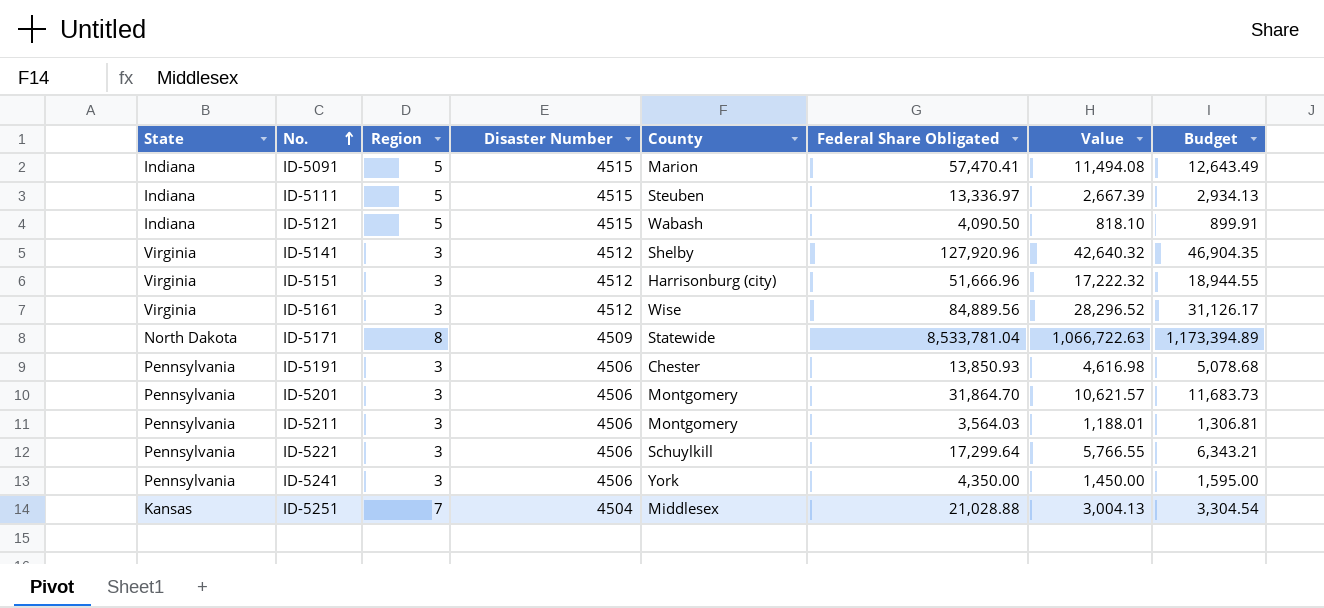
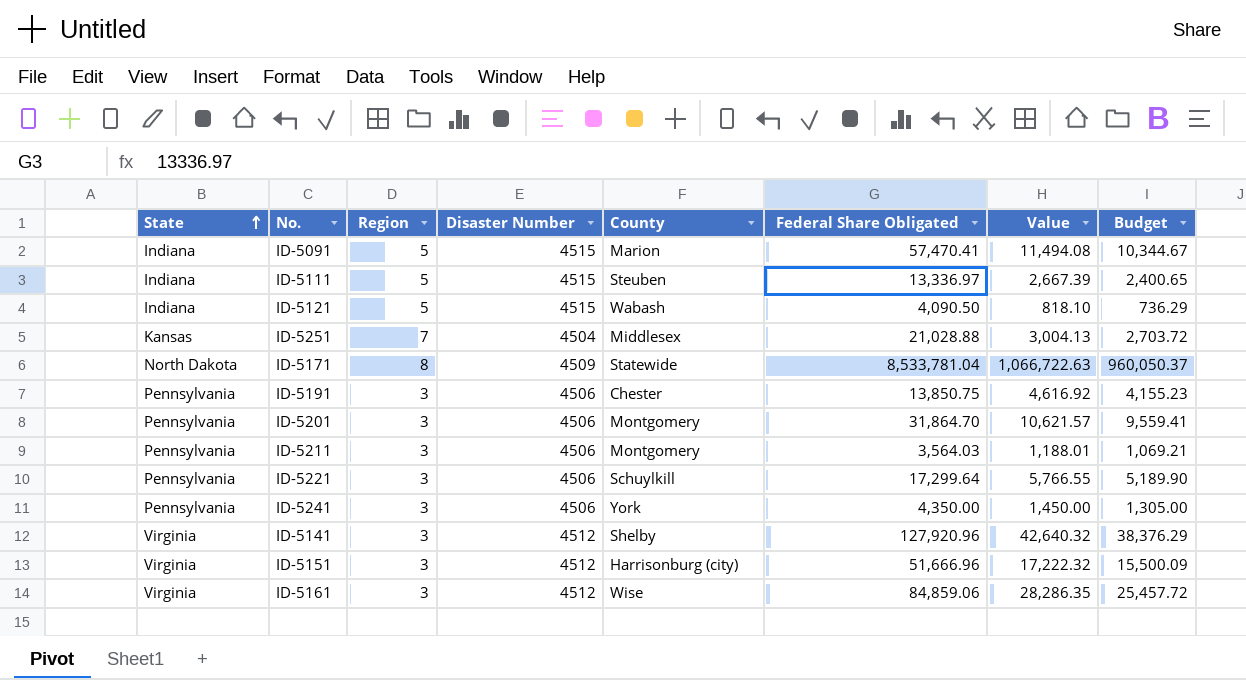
row order: No. ascending -> State ascending
column Budget | formula: [Value] * 1.1 -> [Value] * 0.9
ID-5191 | Federal Share Obligated: 13,850.93 -> 13,850.75
ID-5191 | Value: 4,616.98 -> 4,616.92
ID-5161 | Federal Share Obligated: 84,889.56 -> 84,859.06
ID-5161 | Value: 28,296.52 -> 28,286.35

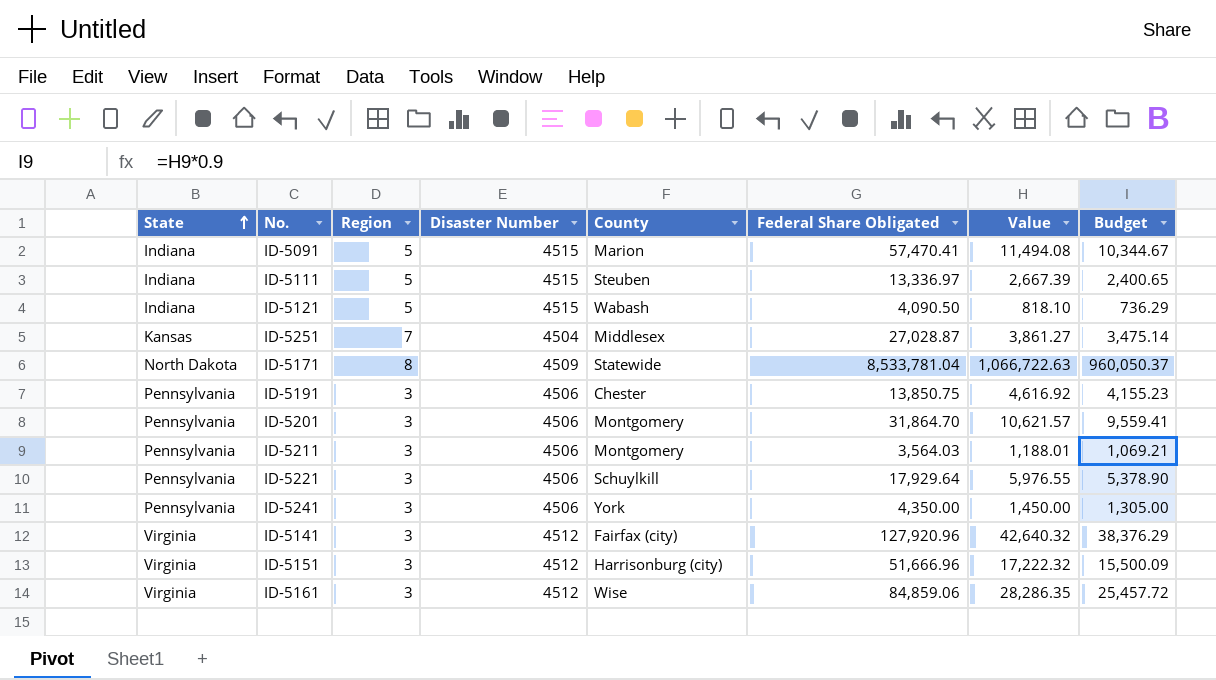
ID-5251 | Federal Share Obligated: 21,028.88 -> 27,028.87
ID-5251 | Value: 3,004.13 -> 3,861.27
ID-5251 | Budget: 2,703.72 -> 3,475.14
ID-5221 | Federal Share Obligated: 17,299.64 -> 17,929.64
ID-5221 | Value: 5,766.55 -> 5,976.55
ID-5221 | Budget: 5,189.90 -> 5,378.90
ID-5141 | County: Shelby -> Fairfax (city)

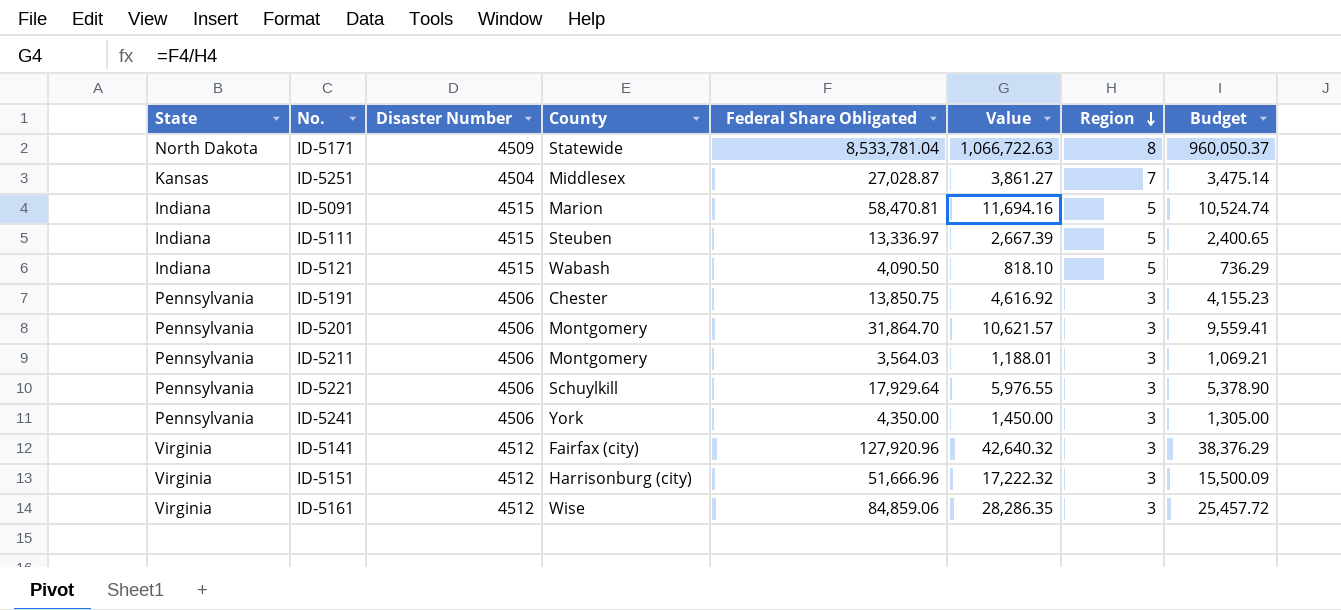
row order: State ascending -> Region descending
column Region | position: 3 -> 7
ID-5091 | Federal Share Obligated: 57,470.41 -> 58,470.81
ID-5091 | Value: 11,494.08 -> 11,694.16
ID-5091 | Budget: 10,344.67 -> 10,524.74

